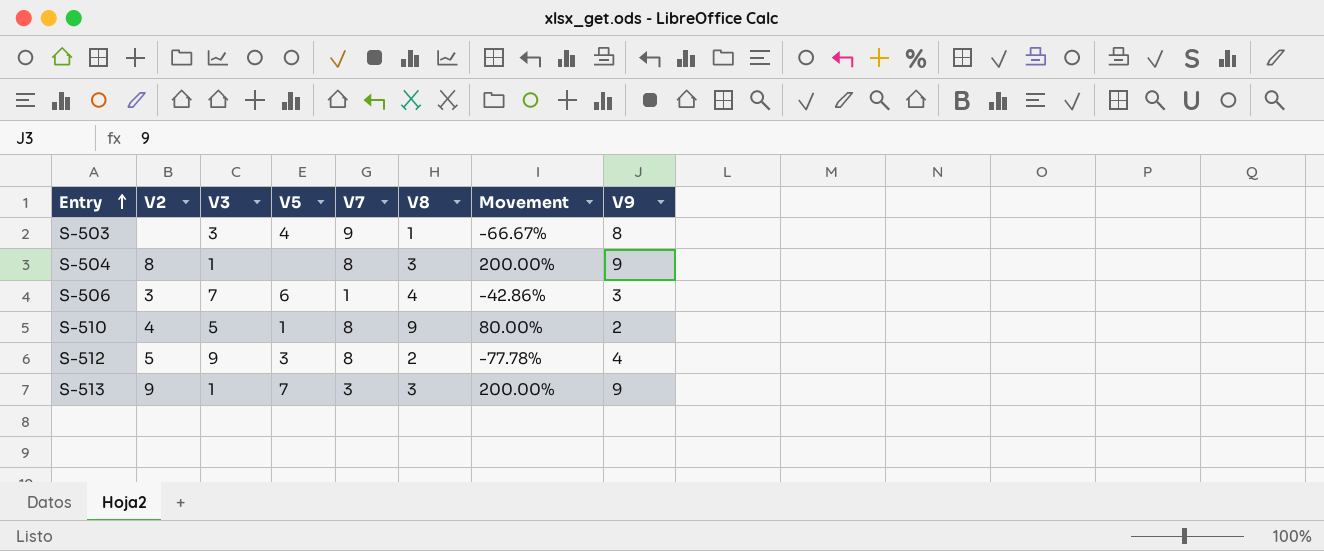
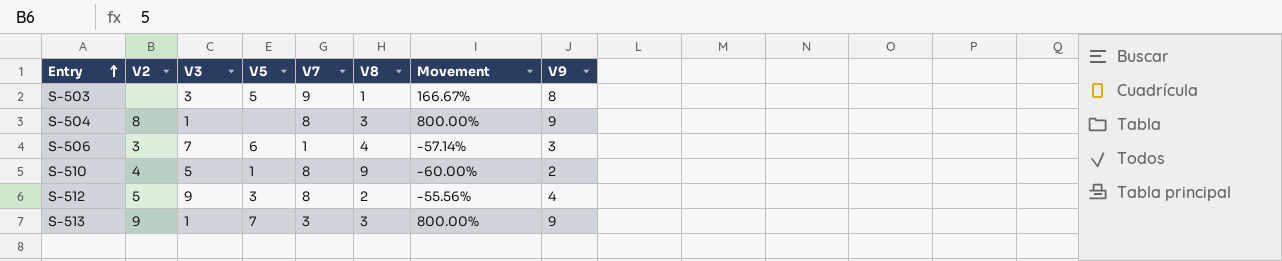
column Movement | formula: ([V8] - [V3]) / [V3] -> ([V9] - [V3]) / [V3]
S-503 | V5: 4 -> 5

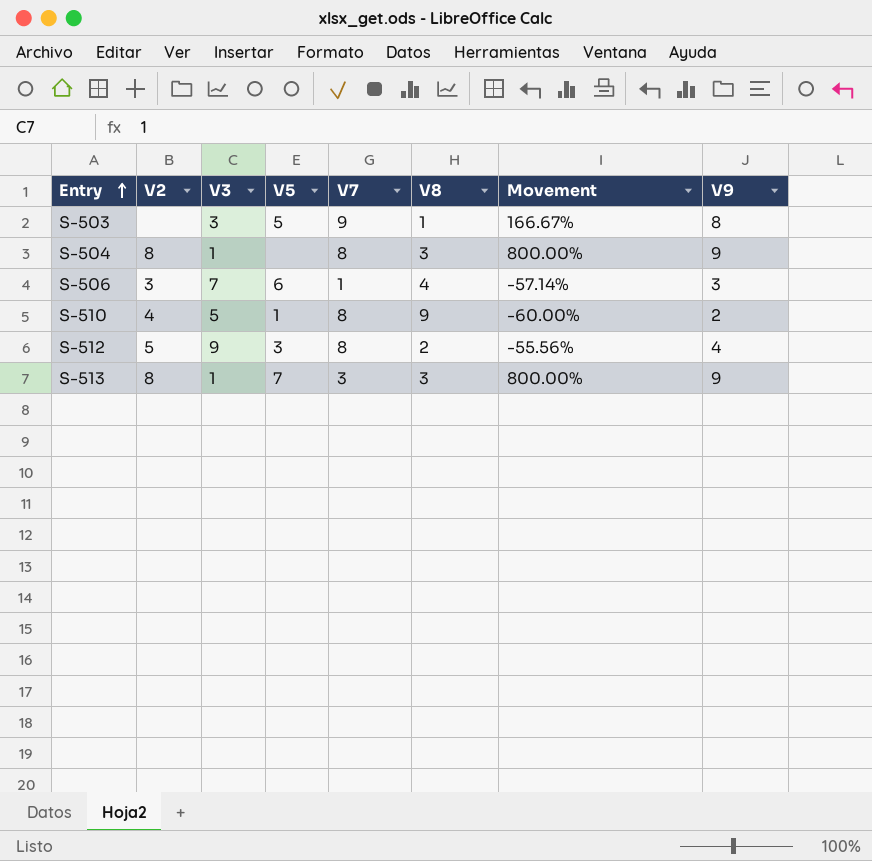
S-513 | V2: 9 -> 8

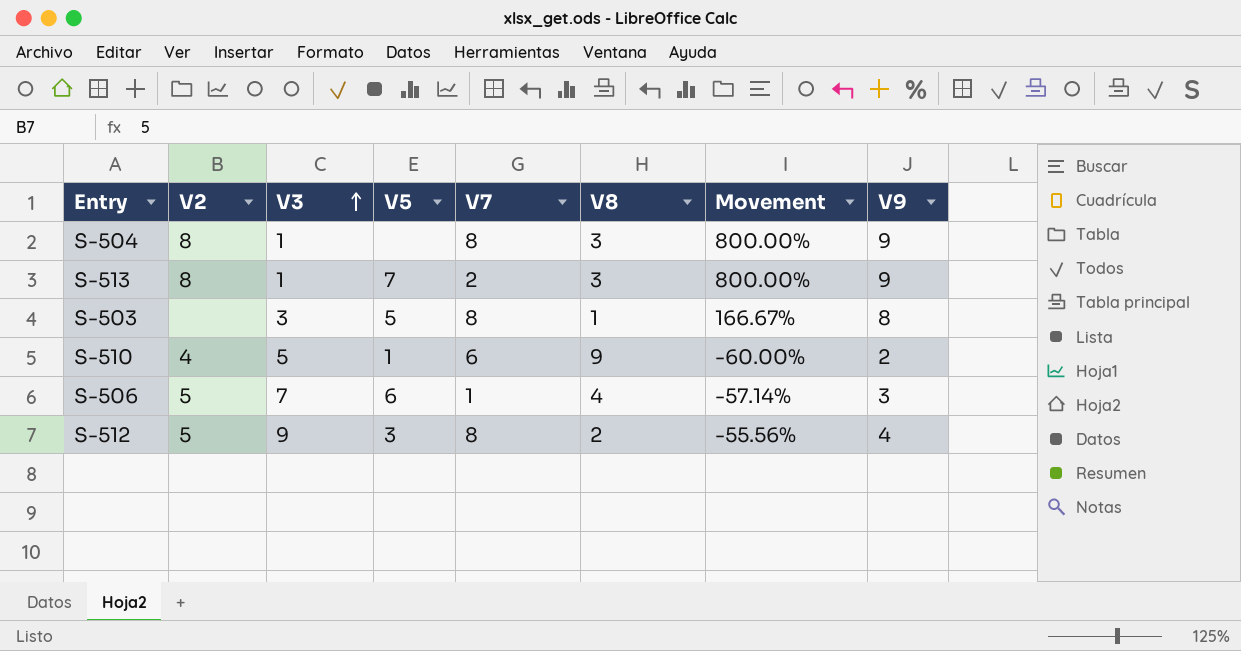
row order: Entry ascending -> V3 ascending
S-513 | V7: 3 -> 2
S-503 | V7: 9 -> 8
S-510 | V7: 8 -> 6
S-506 | V2: 3 -> 5

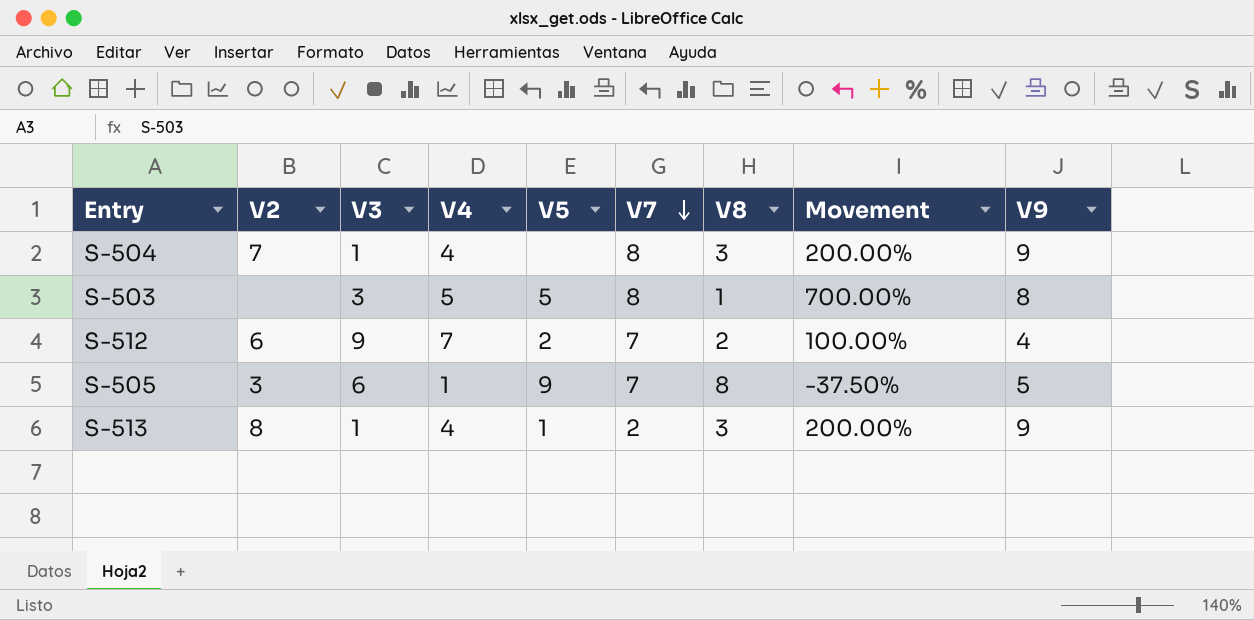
row order: V3 ascending -> V7 descending
column V4 | position: none -> 4
column Movement | formula: ([V9] - [V3]) / [V3] -> ([V9] - [V8]) / [V8]
row S-510: 4 | 5 | 1 | 6 | 9 | -60.00% | 2 -> none
row S-506: 5 | 7 | 6 | 1 | 4 | -57.14% | 3 -> none
S-504 | V2: 8 -> 7
S-512 | V2: 5 -> 6
S-512 | V5: 3 -> 2
S-512 | V7: 8 -> 7
row S-505: none -> 3 | 6 | 1 | 9 | 7 | 8 | -37.50% | 5
S-513 | V5: 7 -> 1

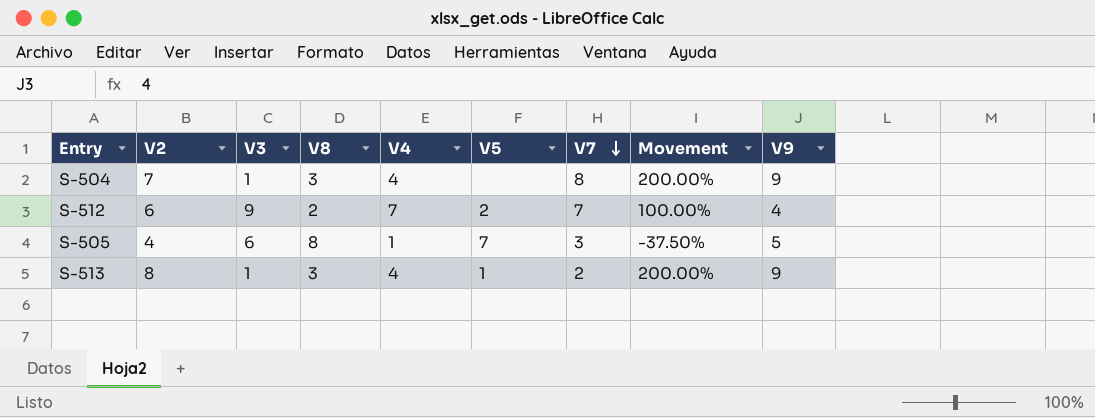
column V8 | position: 7 -> 4
row S-503: none | 3 | 5 | 5 | 8 | 1 | 700.00% | 8 -> none
S-505 | V2: 3 -> 4
S-505 | V5: 9 -> 7
S-505 | V7: 7 -> 3

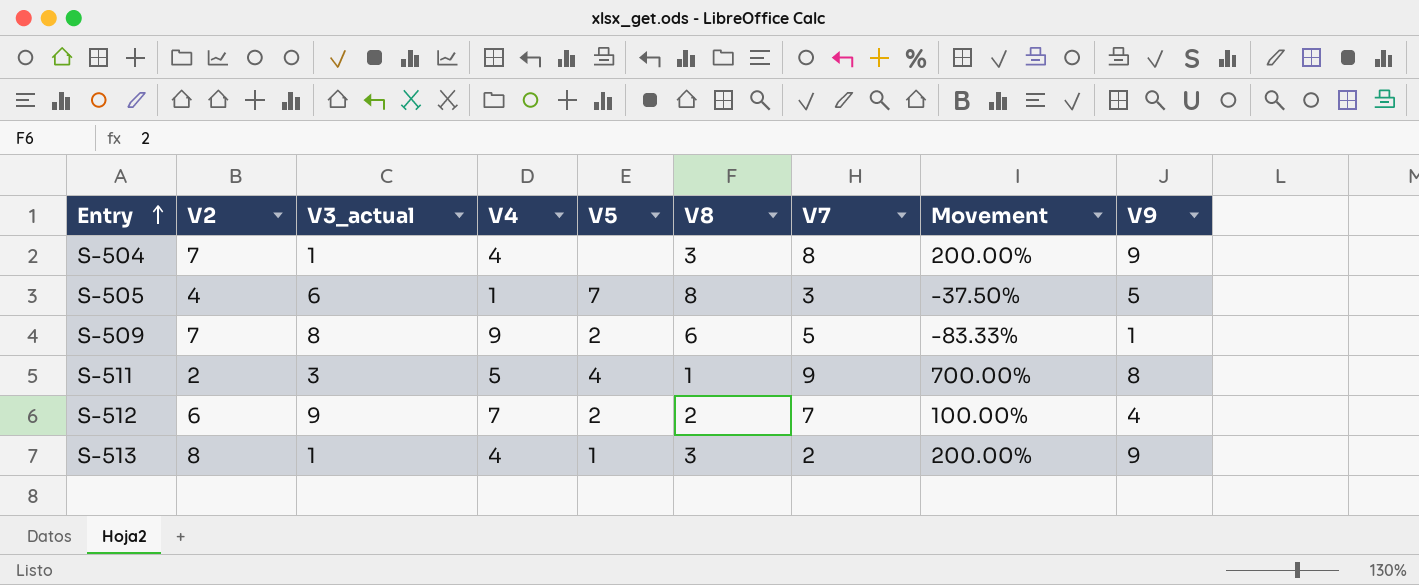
row order: V7 descending -> Entry ascending
column name: V3 -> V3_actual
column V8 | position: 4 -> 6
row S-509: none -> 7 | 8 | 9 | 2 | 6 | 5 | -83.33% | 1
row S-511: none -> 2 | 3 | 5 | 4 | 1 | 9 | 700.00% | 8

